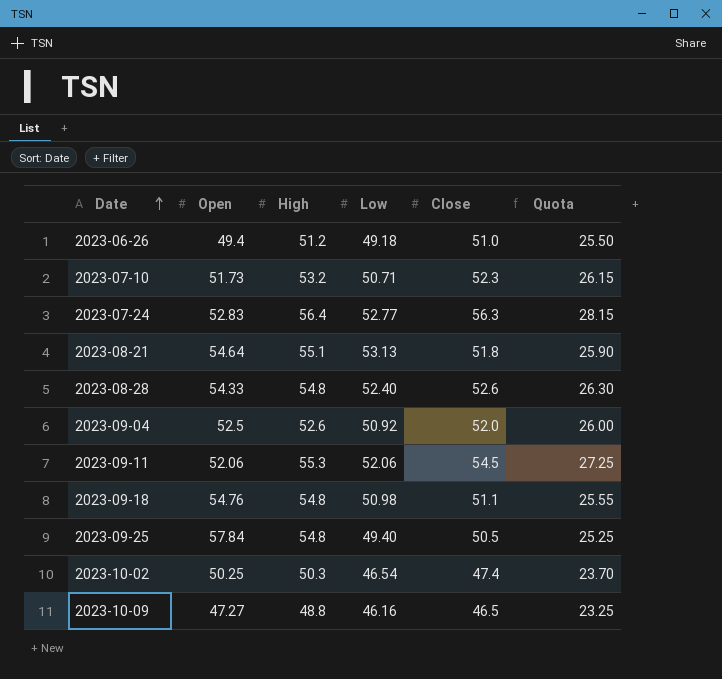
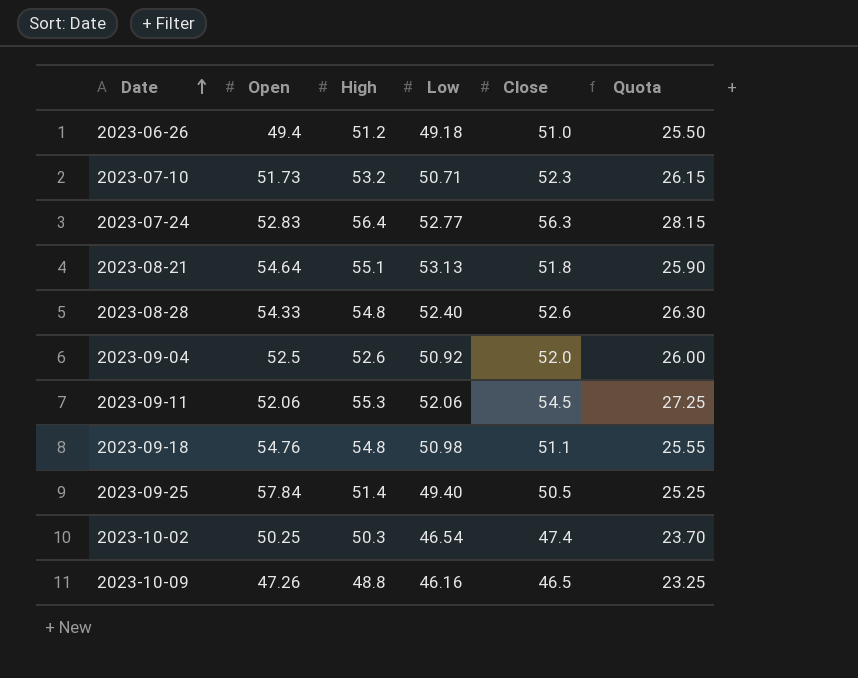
2023-09-25 | High: 54.8 -> 51.4
2023-10-09 | Open: 47.27 -> 47.26

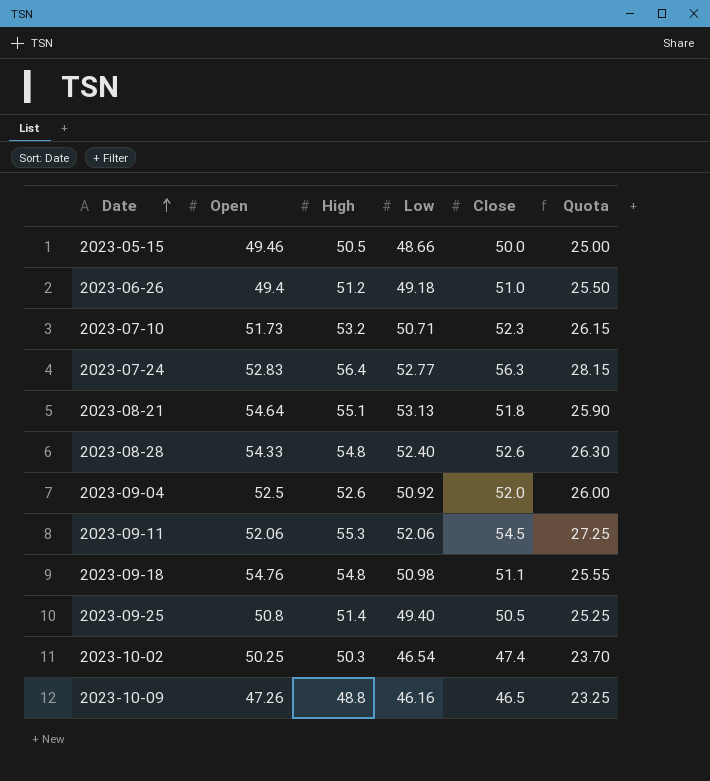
row 2023-05-15: none -> 49.46 | 50.5 | 48.66 | 50.0 | 25.00
2023-09-25 | Open: 57.84 -> 50.8

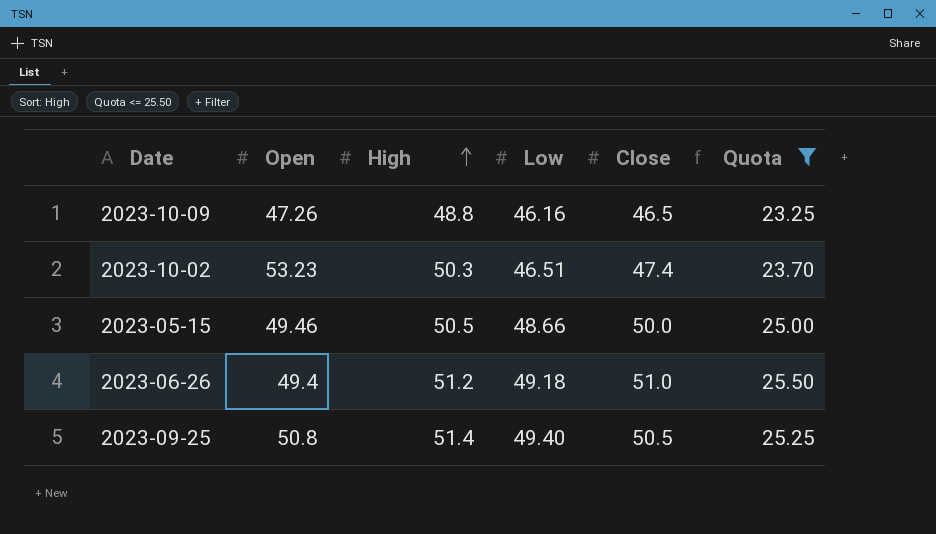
filter: none -> Quota <= 25.50
row order: Date ascending -> High ascending
2023-10-02 | Open: 50.25 -> 53.23
2023-10-02 | Low: 46.54 -> 46.51

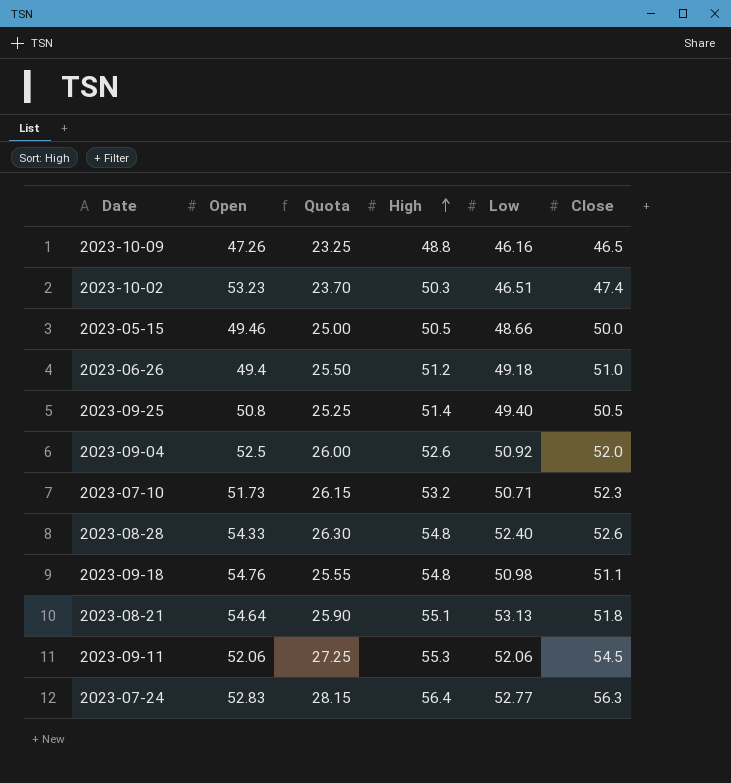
filter: Quota <= 25.50 -> none
column Quota | position: 6 -> 3

